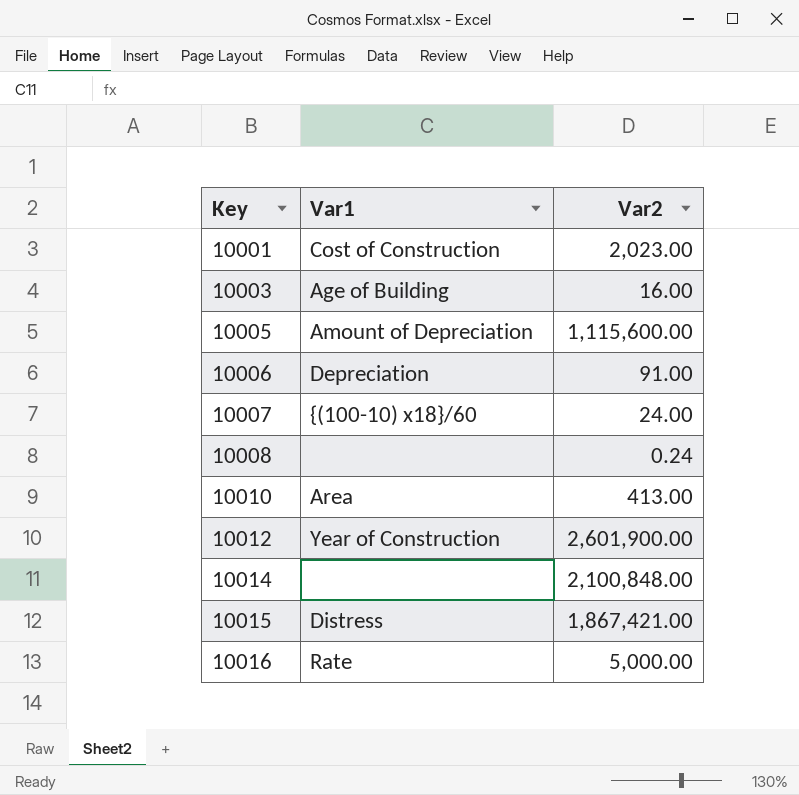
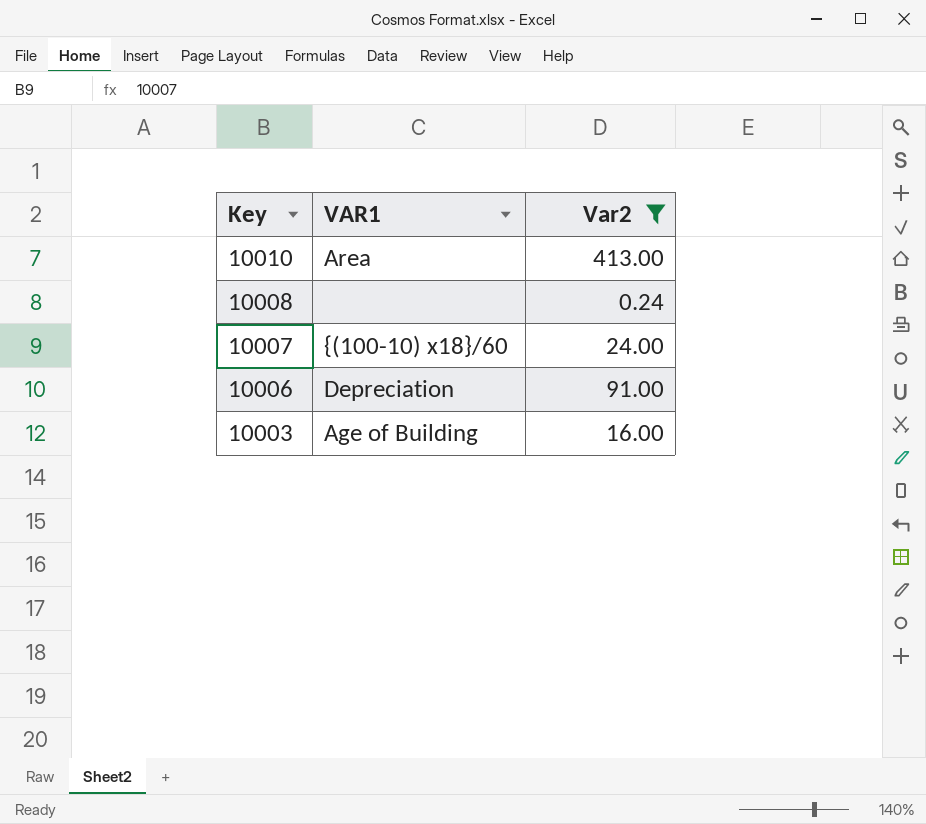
filter: none -> Var2 <= 413.00
row order: Key ascending -> Key descending
column name: Var1 -> VAR1

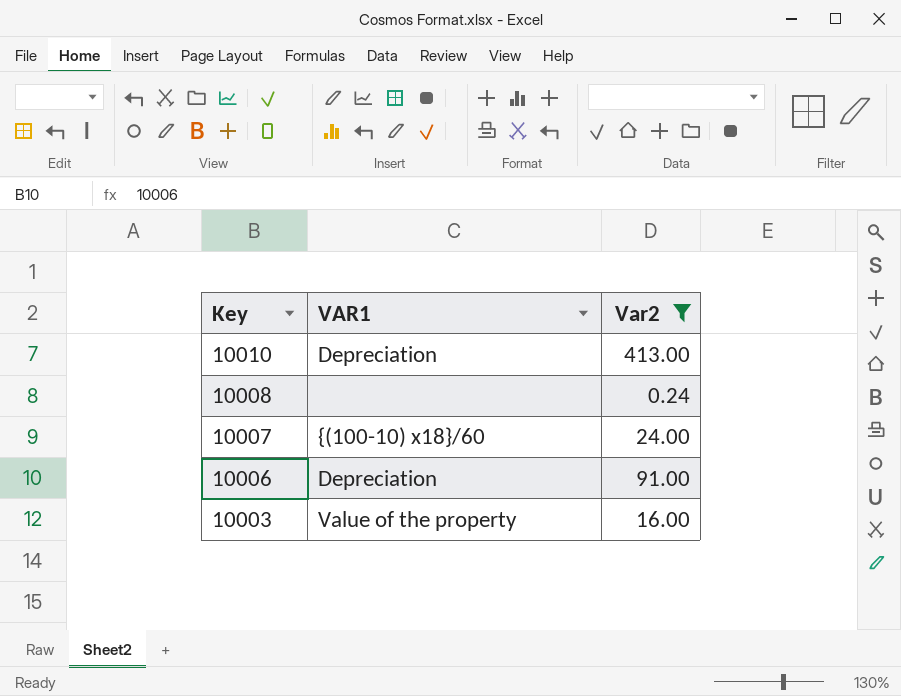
10010 | VAR1: Area -> Depreciation
10003 | VAR1: Age of Building -> Value of the property

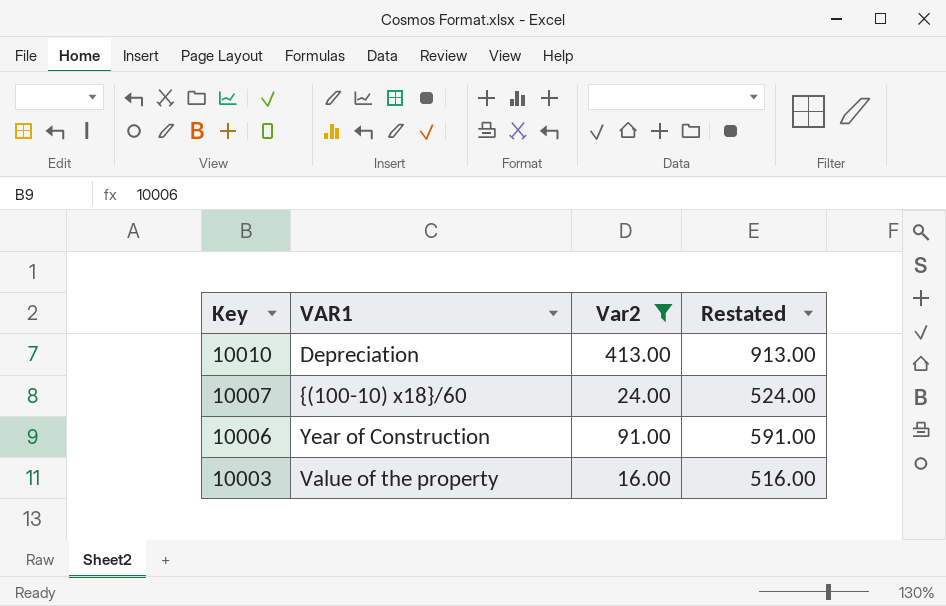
column Restated | formula: none -> [Var2] + 500
row 10008: none | 0.24 -> none
10006 | VAR1: Depreciation -> Year of Construction

